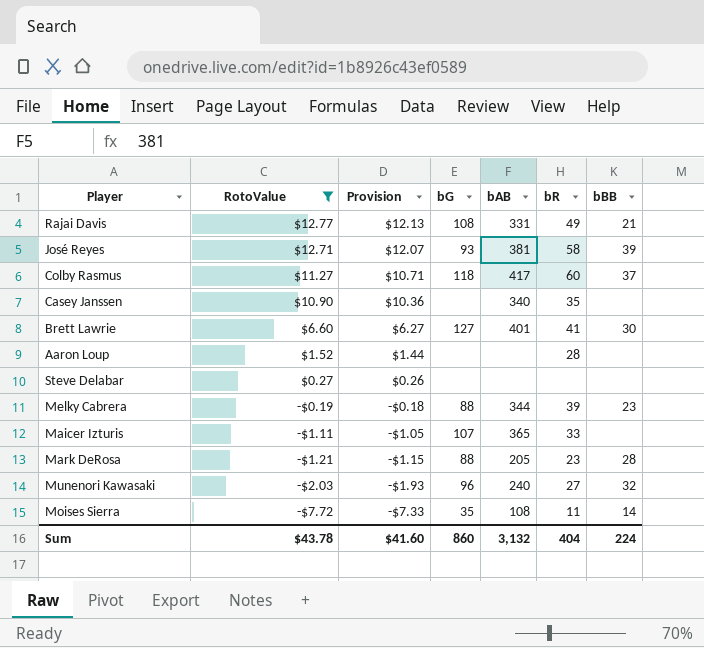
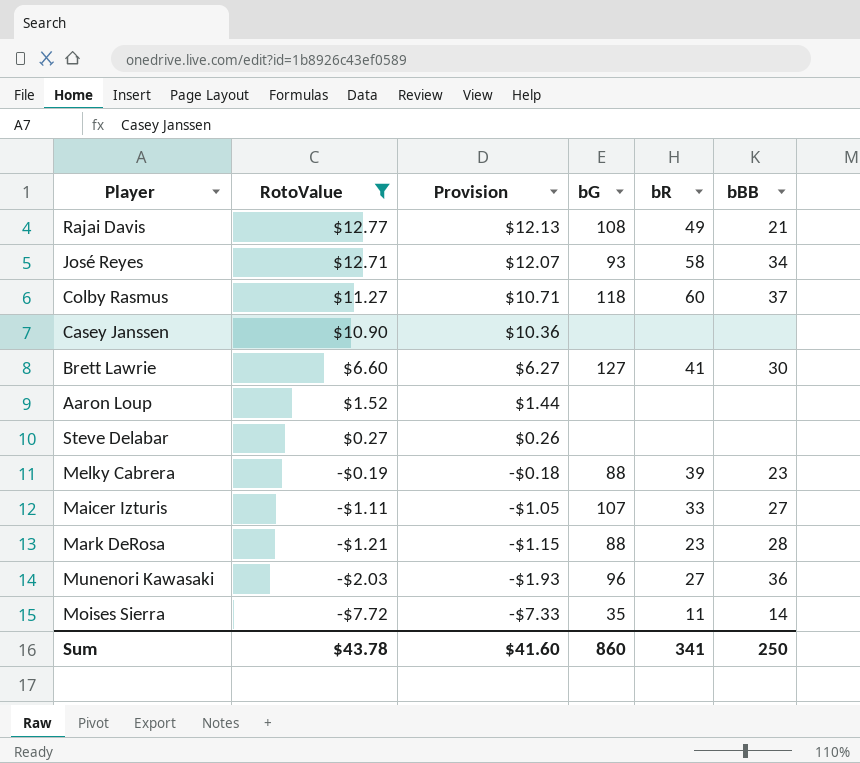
column bAB | position: 5 -> none
José Reyes | bBB: 39 -> 34
Casey Janssen | bR: 35 -> none
Aaron Loup | bR: 28 -> none
Maicer Izturis | bBB: none -> 27
Munenori Kawasaki | bBB: 32 -> 36
Sum | bR: 404 -> 341
Sum | bBB: 224 -> 250

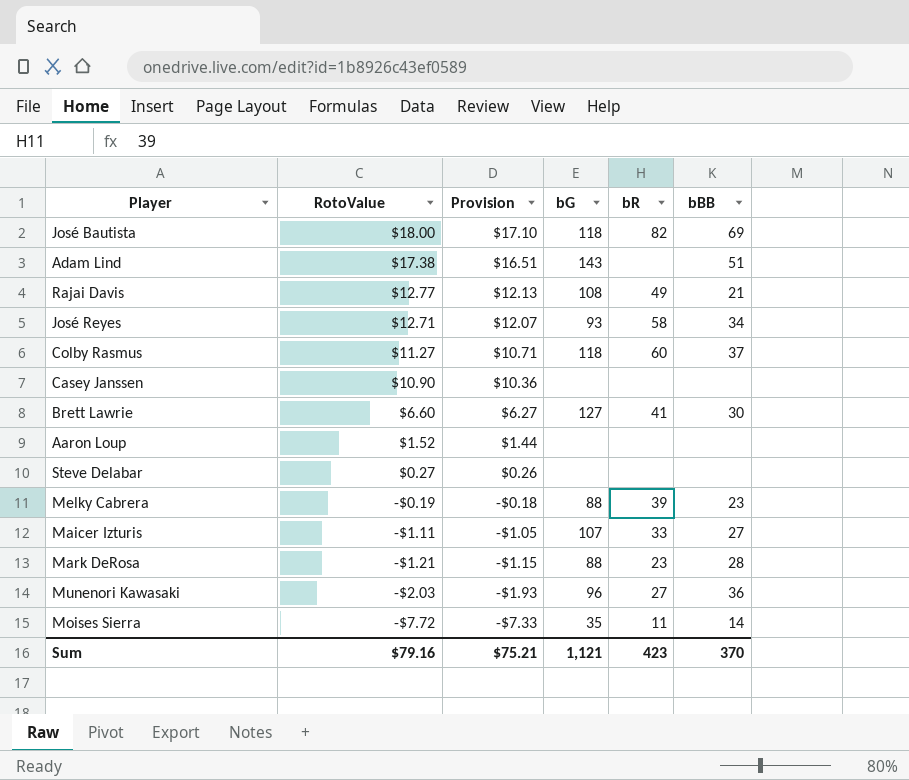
filter: RotoValue <= $12.77 -> none
Sum | RotoValue: $43.78 -> $79.16
Sum | Provision: $41.60 -> $75.21
Sum | bG: 860 -> 1,121
Sum | bR: 341 -> 423
Sum | bBB: 250 -> 370

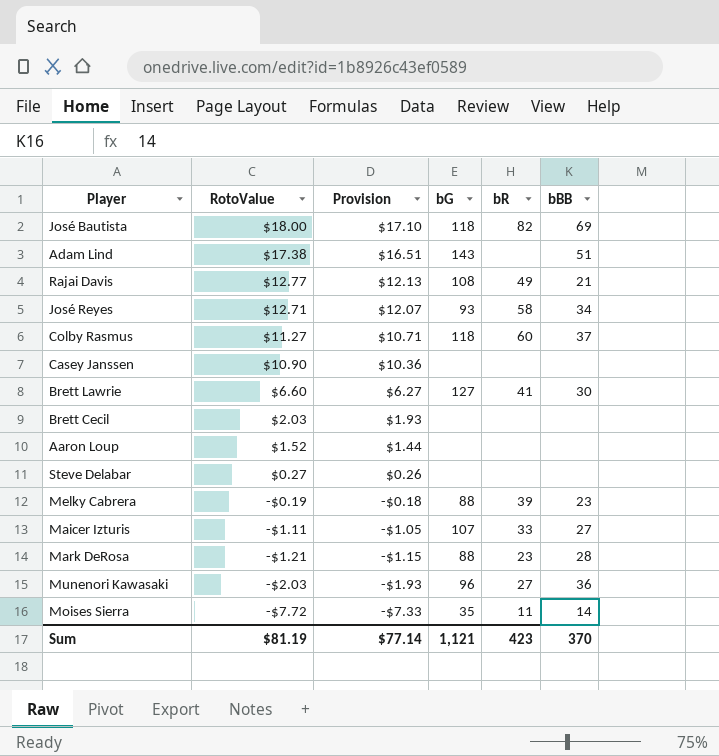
row Brett Cecil: none -> $2.03 | $1.93 | none | none | none
Sum | RotoValue: $79.16 -> $81.19
Sum | Provision: $75.21 -> $77.14

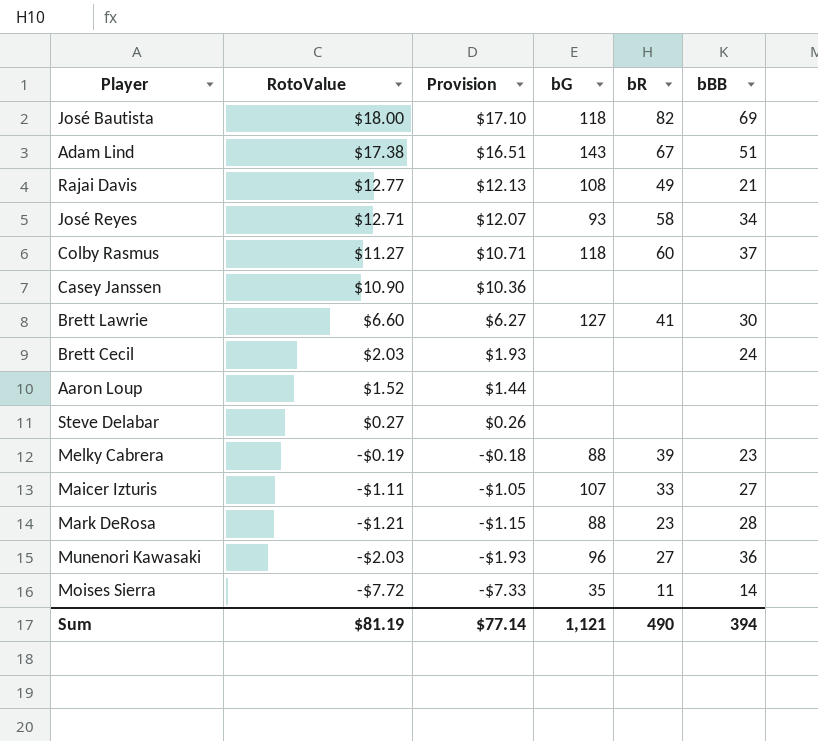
Adam Lind | bR: none -> 67
Brett Cecil | bBB: none -> 24
Sum | bR: 423 -> 490
Sum | bBB: 370 -> 394

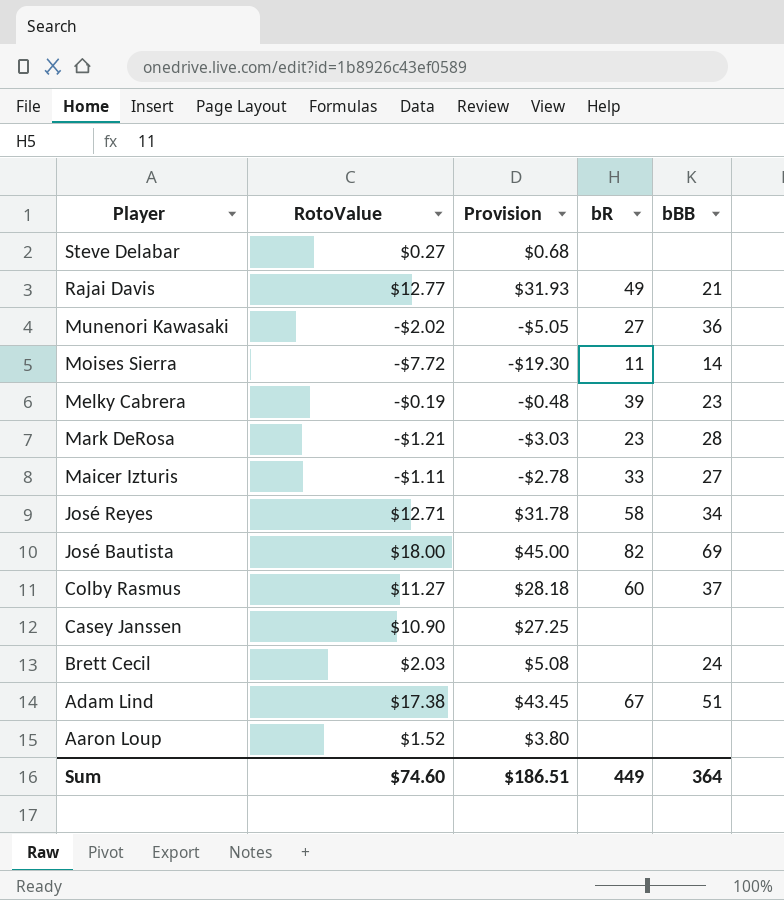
row order: RotoValue descending -> Player descending
column bG | position: 4 -> none
column Provision | formula: [RotoValue] * 0.95 -> [RotoValue] * 2.5
row Brett Lawrie: $6.60 | $6.27 | 127 | 41 | 30 -> none
Munenori Kawasaki | RotoValue: -$2.03 -> -$2.02
Sum | RotoValue: $81.19 -> $74.60
Sum | Provision: $77.14 -> $186.51
Sum | bR: 490 -> 449
Sum | bBB: 394 -> 364

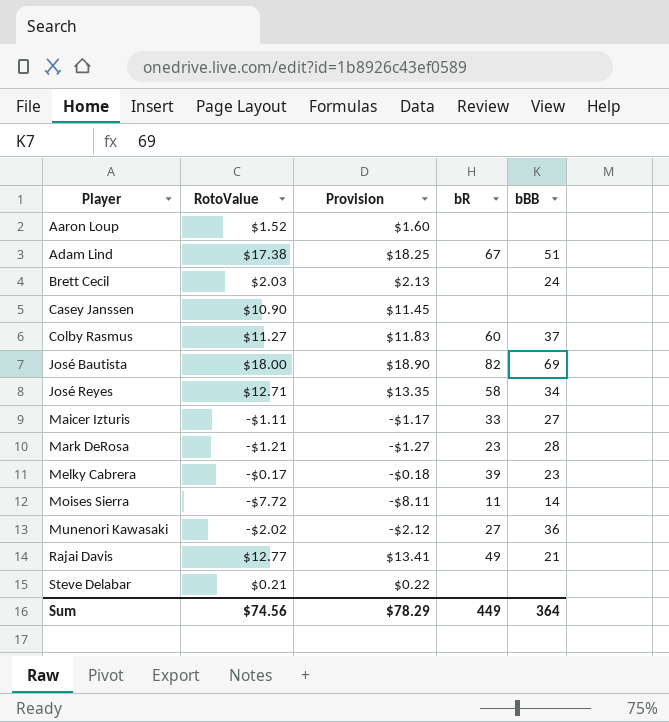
row order: Player descending -> Player ascending
column Provision | formula: [RotoValue] * 2.5 -> [RotoValue] * 1.05
Melky Cabrera | RotoValue: -$0.19 -> -$0.17
Steve Delabar | RotoValue: $0.27 -> $0.21
Sum | RotoValue: $74.60 -> $74.56
Sum | Provision: $186.51 -> $78.29

